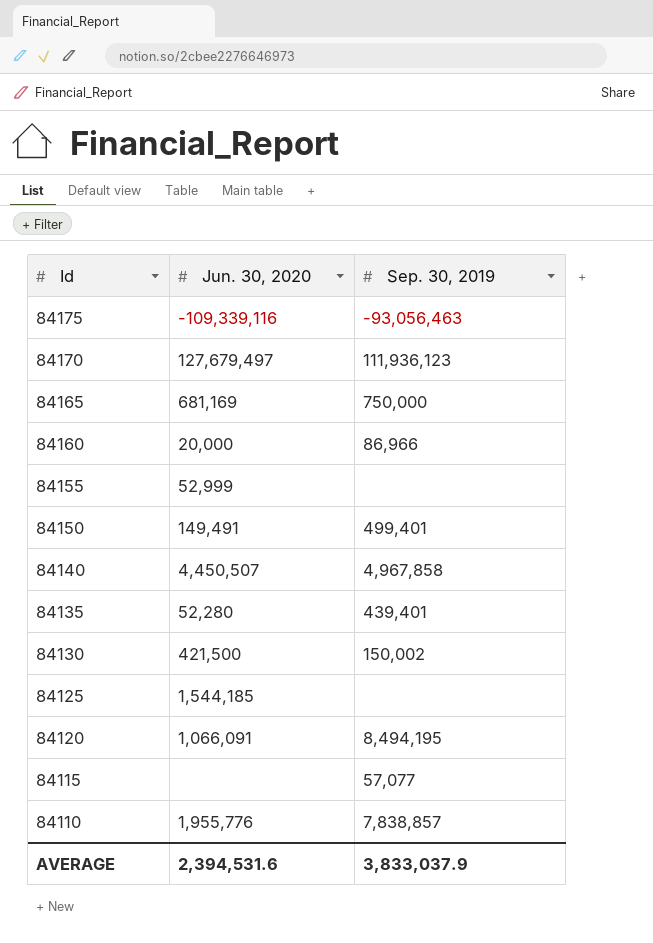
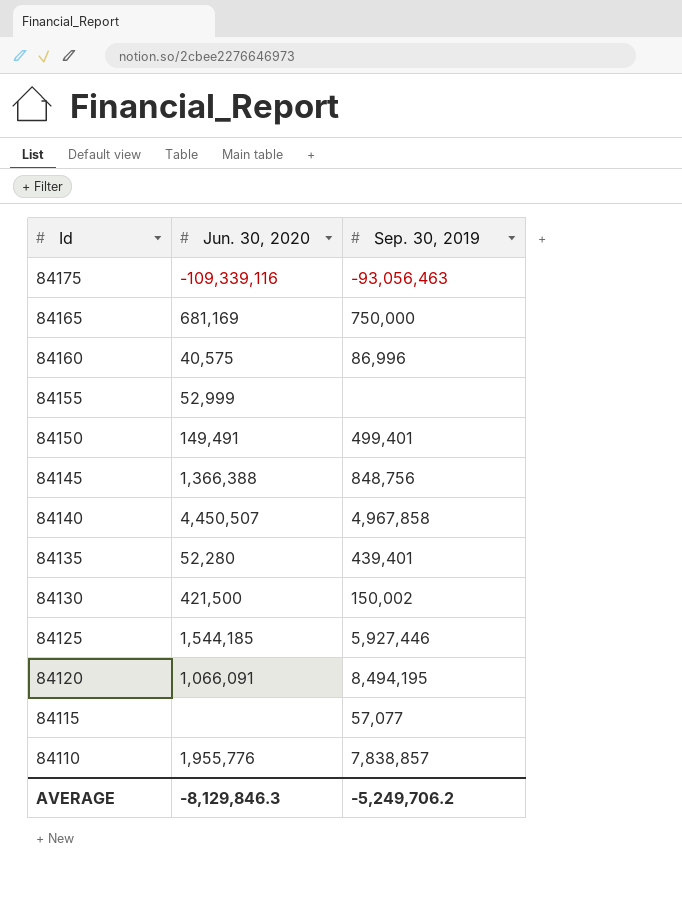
row 84170: 127,679,497 | 111,936,123 -> none
84160 | Jun. 30, 2020: 20,000 -> 40,575
84160 | Sep. 30, 2019: 86,966 -> 86,996
row 84145: none -> 1,366,388 | 848,756
84125 | Sep. 30, 2019: none -> 5,927,446
AVERAGE | Jun. 30, 2020: 2,394,531.6 -> -8,129,846.3
AVERAGE | Sep. 30, 2019: 3,833,037.9 -> -5,249,706.2

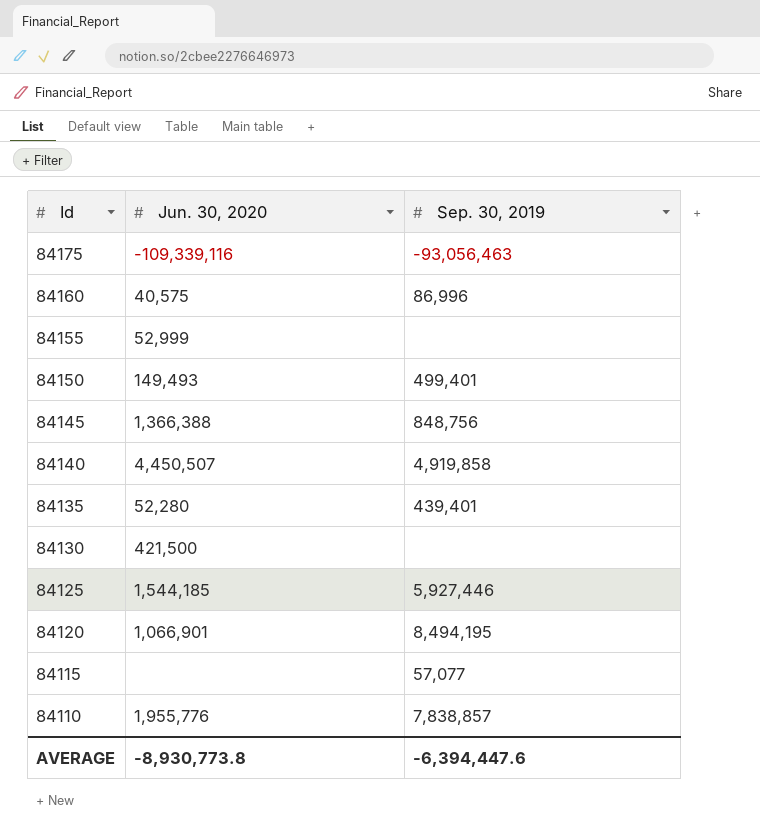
row 84165: 681,169 | 750,000 -> none
84150 | Jun. 30, 2020: 149,491 -> 149,493
84140 | Sep. 30, 2019: 4,967,858 -> 4,919,858
84130 | Sep. 30, 2019: 150,002 -> none
84120 | Jun. 30, 2020: 1,066,091 -> 1,066,901
AVERAGE | Jun. 30, 2020: -8,129,846.3 -> -8,930,773.8
AVERAGE | Sep. 30, 2019: -5,249,706.2 -> -6,394,447.6

